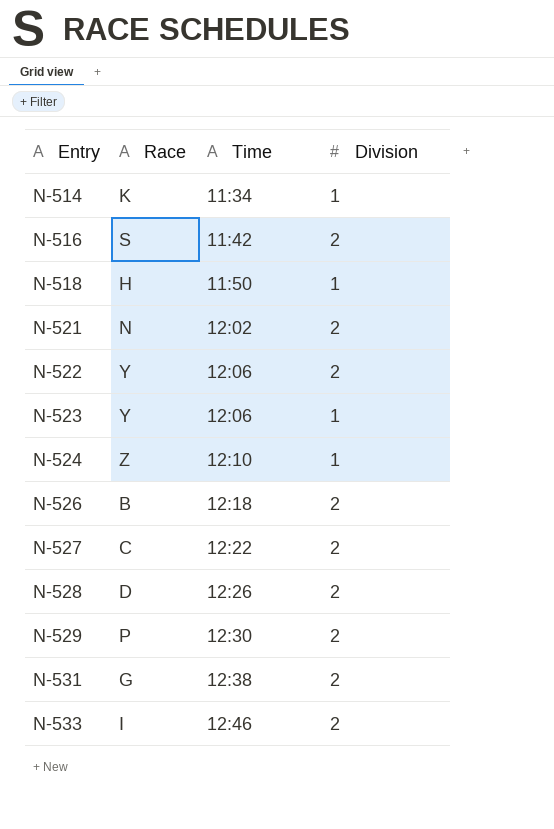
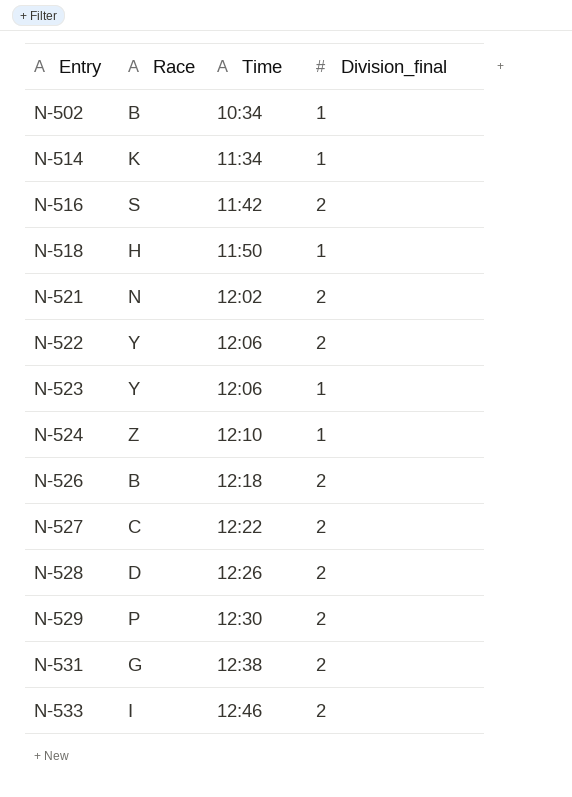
column name: Division -> Division_final
row N-502: none -> B | 10:34 | 1

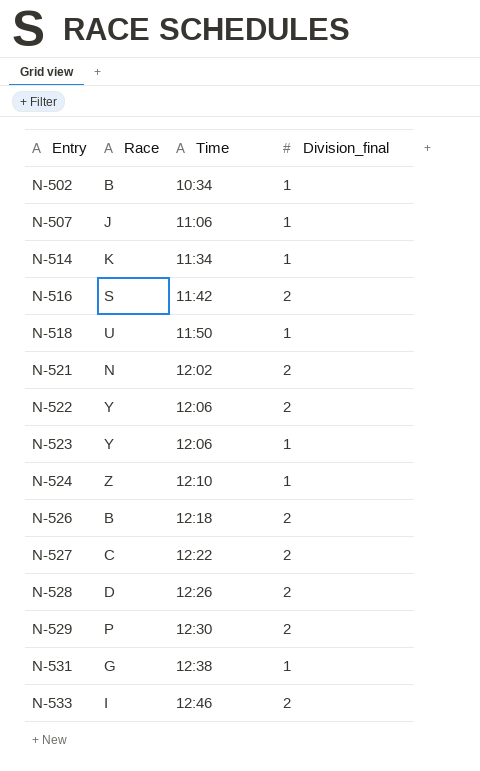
row N-507: none -> J | 11:06 | 1
N-518 | Race: H -> U
N-531 | Division_final: 2 -> 1

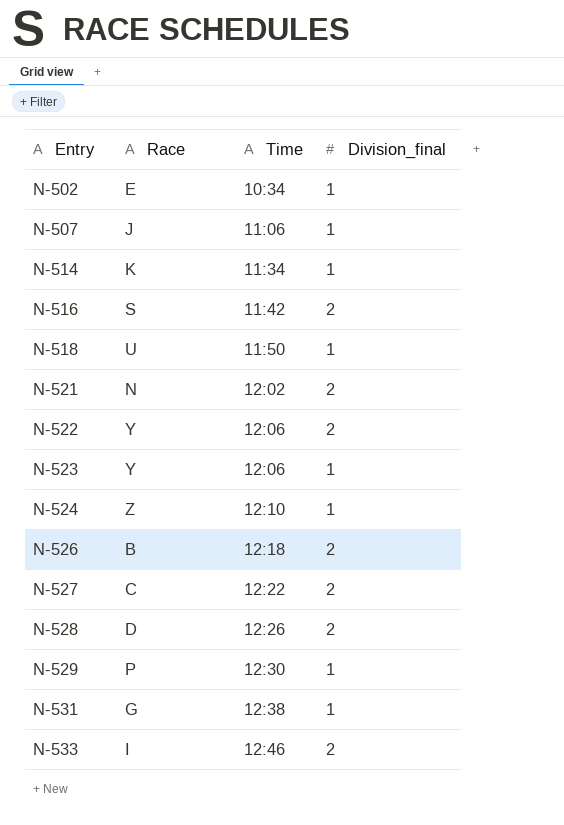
N-502 | Race: B -> E
N-529 | Division_final: 2 -> 1

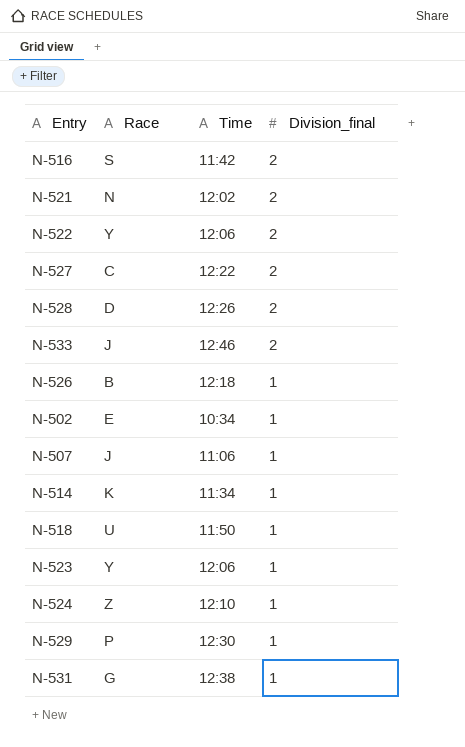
row order: Entry ascending -> Division_final descending
N-533 | Race: I -> J
N-526 | Division_final: 2 -> 1

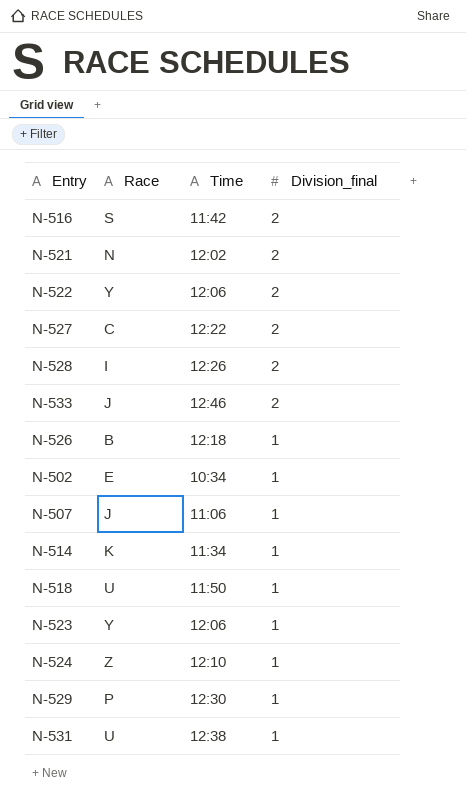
N-528 | Race: D -> I
N-531 | Race: G -> U

